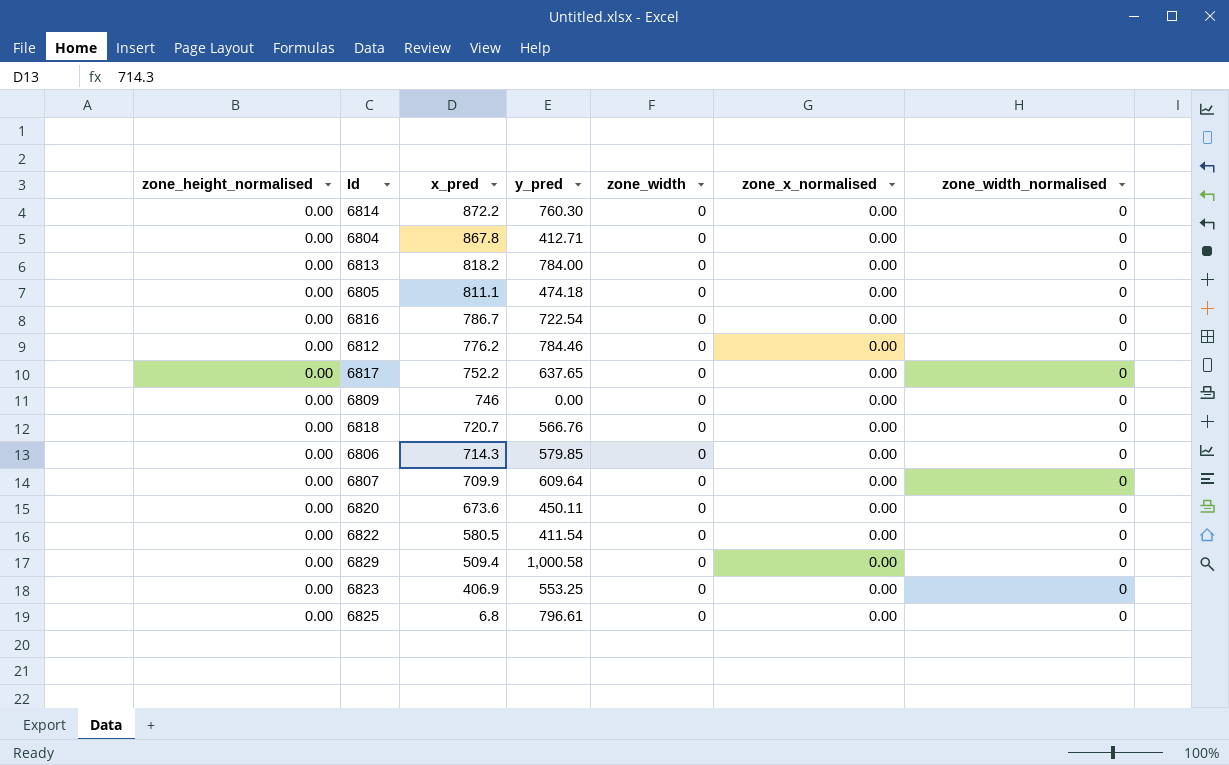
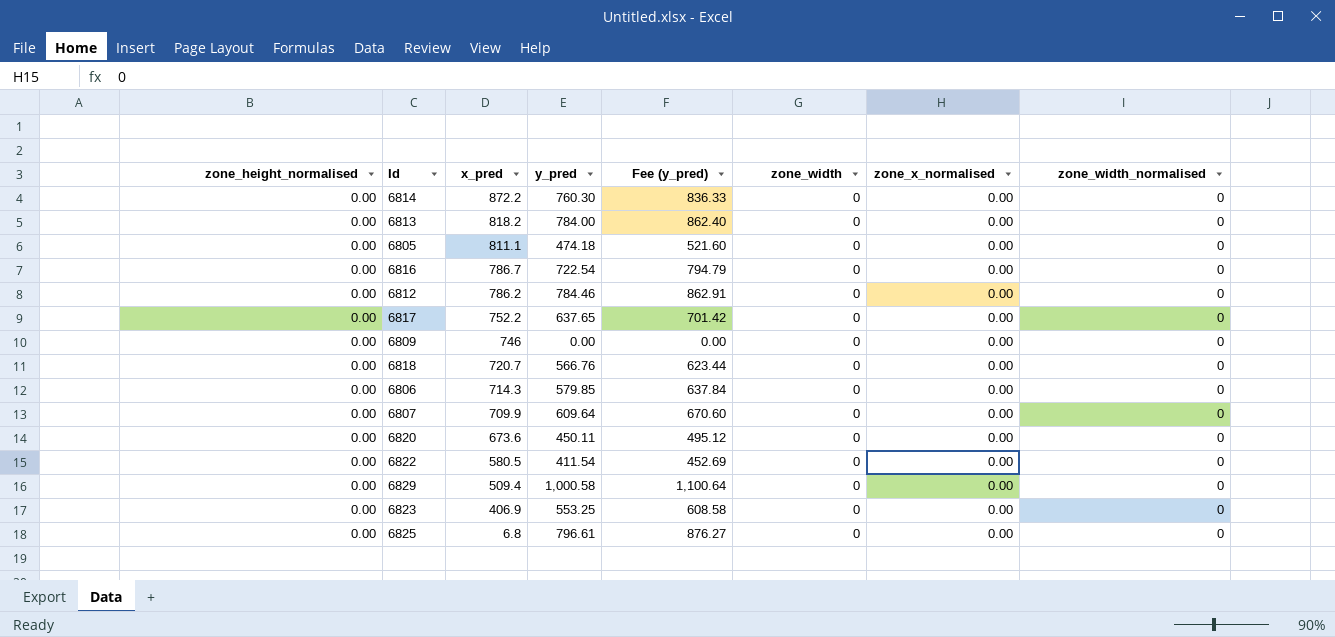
column Fee (y_pred) | formula: none -> [y_pred] * 1.1
row 6804: 0.00 | 867.8 | 412.71 | 0 | 0.00 | 0 -> none
6812 | x_pred: 776.2 -> 786.2

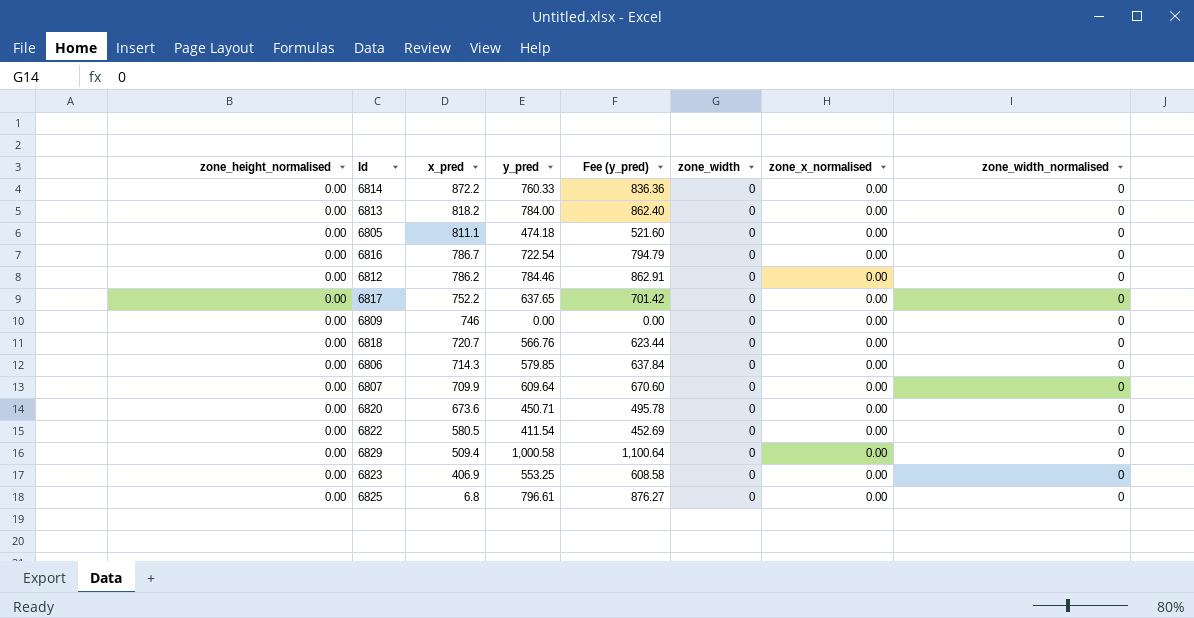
6814 | y_pred: 760.30 -> 760.33
6814 | Fee (y_pred): 836.33 -> 836.36
6820 | y_pred: 450.11 -> 450.71
6820 | Fee (y_pred): 495.12 -> 495.78

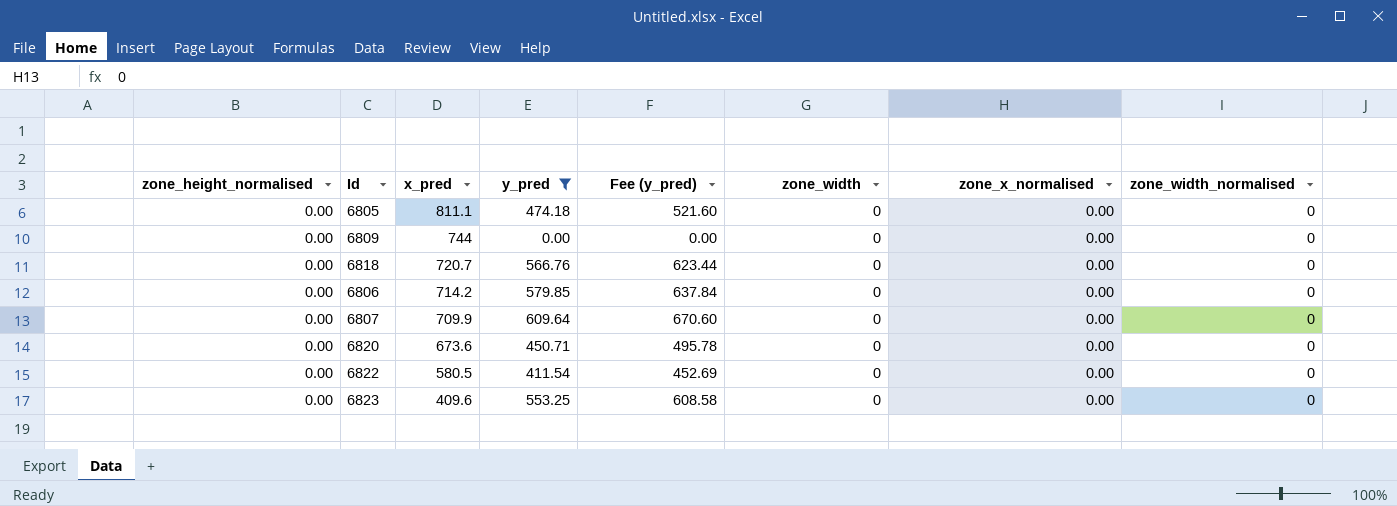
filter: none -> y_pred <= 609.64
6809 | x_pred: 746 -> 744
6806 | x_pred: 714.3 -> 714.2
6823 | x_pred: 406.9 -> 409.6

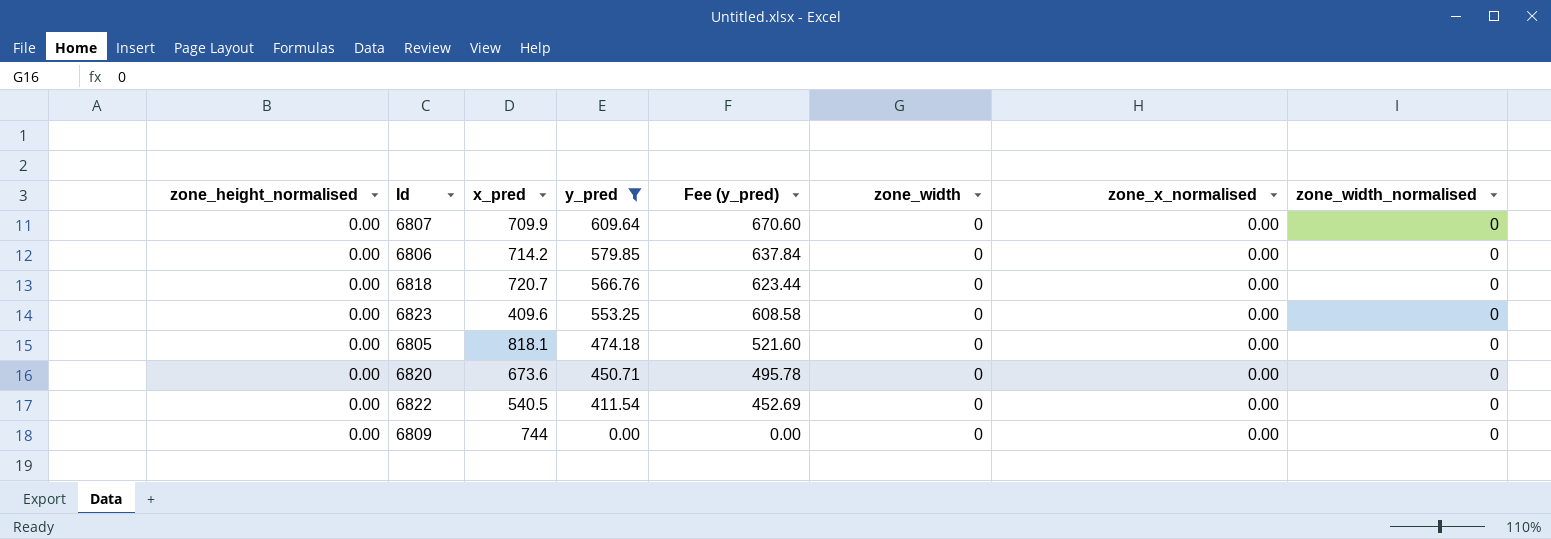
row order: x_pred descending -> y_pred descending
6805 | x_pred: 811.1 -> 818.1
6822 | x_pred: 580.5 -> 540.5

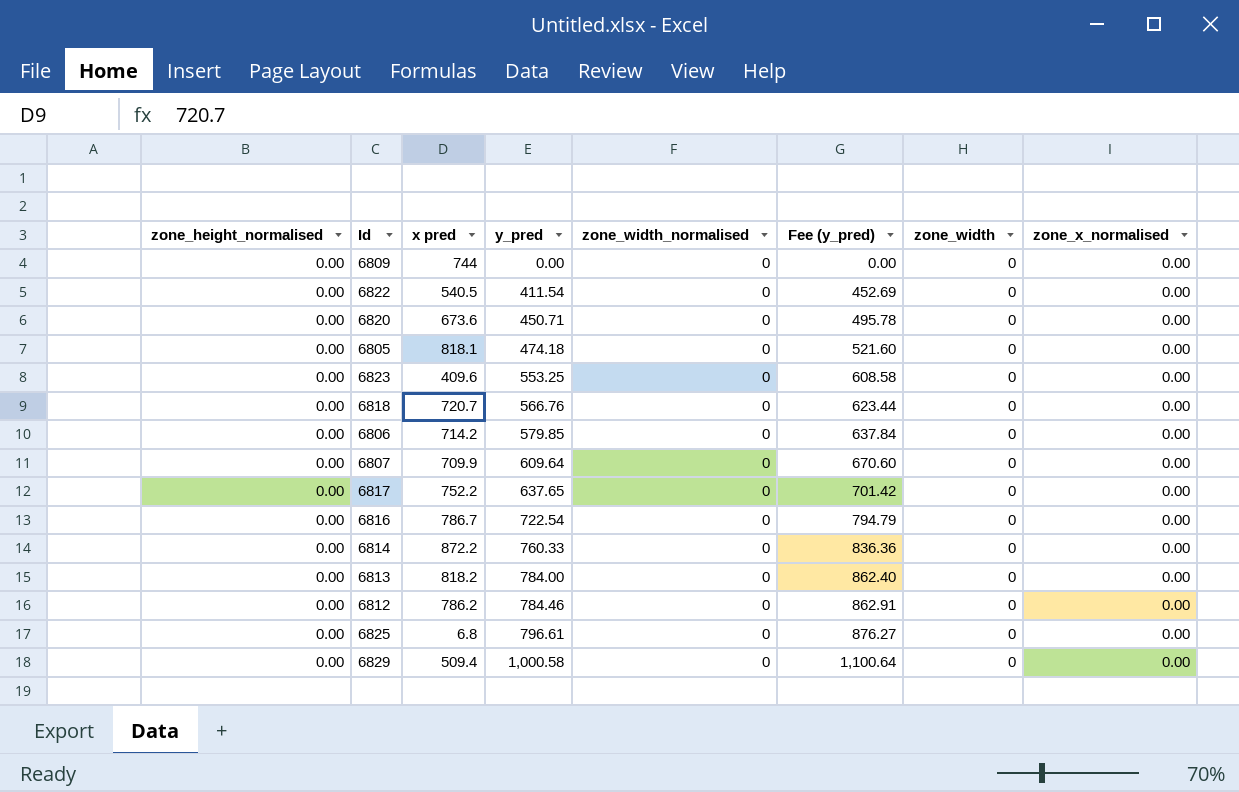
filter: y_pred <= 609.64 -> none
row order: y_pred descending -> y_pred ascending
column name: x_pred -> x pred
column zone_width_normalised | position: 8 -> 5

